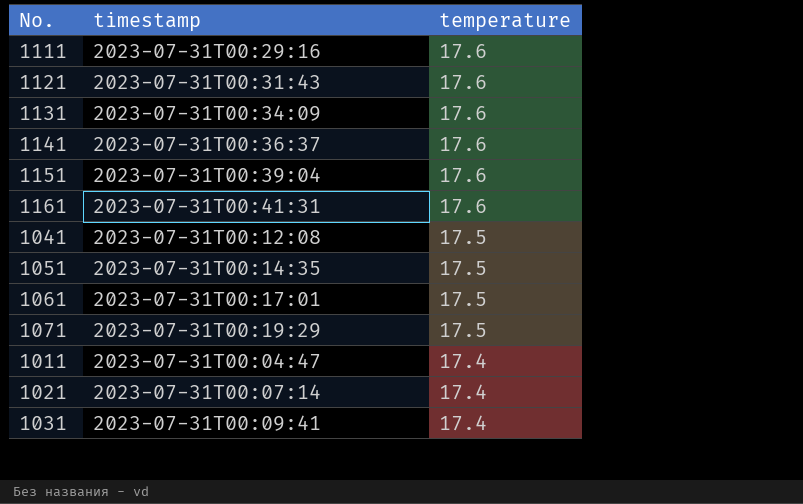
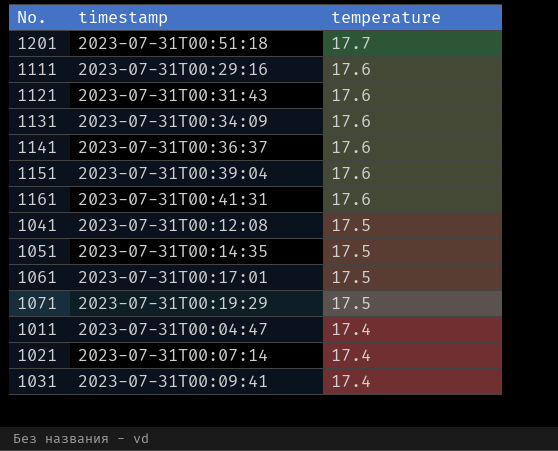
row 1201: none -> 2023-07-31T00:51:18 | 17.7

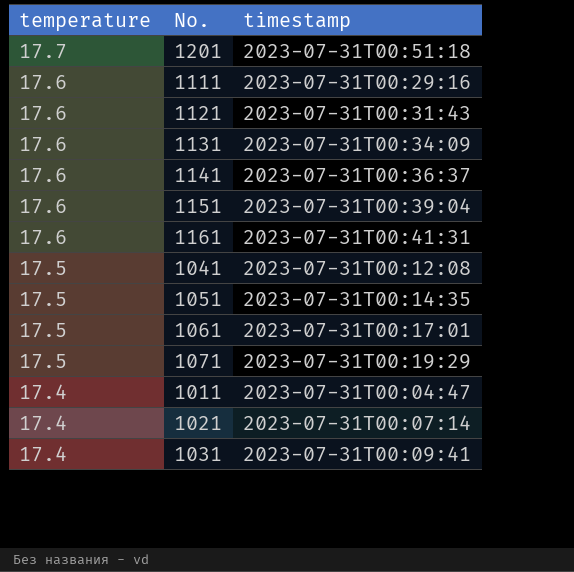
column temperature | position: 3 -> 1

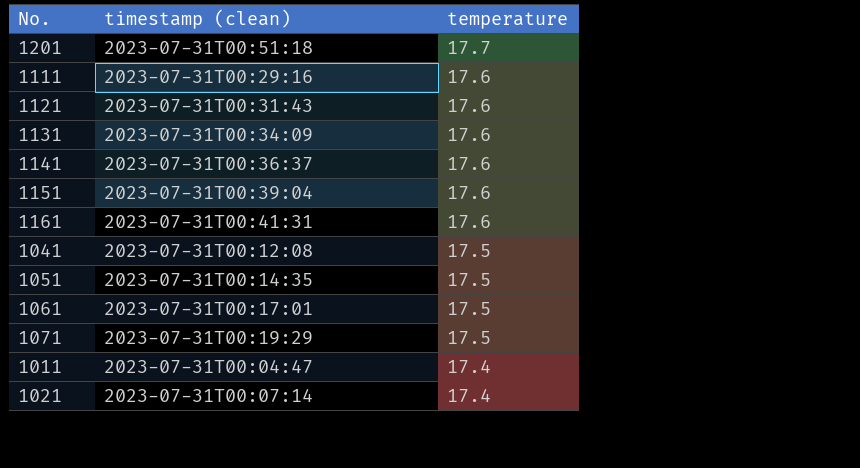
column name: timestamp -> timestamp (clean)
column temperature | position: 1 -> 3
row 1031: 17.4 | 2023-07-31T00:09:41 -> none

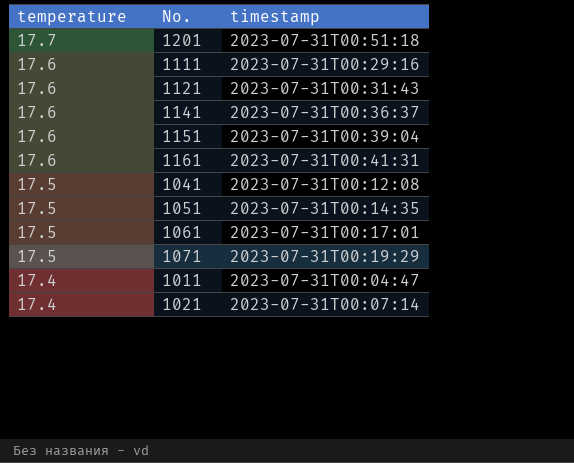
column temperature | position: 3 -> 1
column name: timestamp (clean) -> timestamp
row 1131: 2023-07-31T00:34:09 | 17.6 -> none

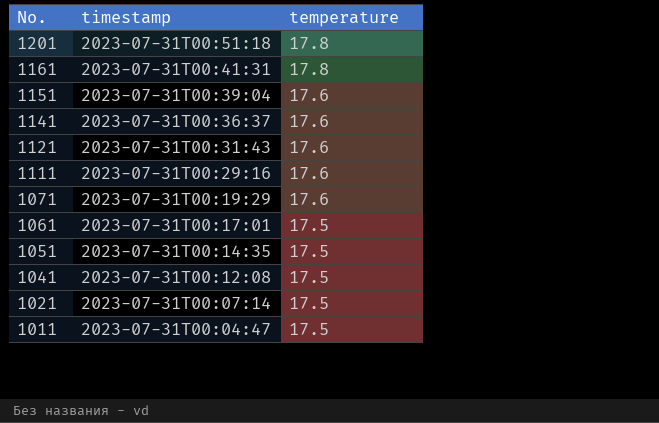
row order: temperature descending -> No. descending
column temperature | position: 1 -> 3
1201 | temperature: 17.7 -> 17.8
1161 | temperature: 17.6 -> 17.8
1071 | temperature: 17.5 -> 17.6
1021 | temperature: 17.4 -> 17.5
1011 | temperature: 17.4 -> 17.5

